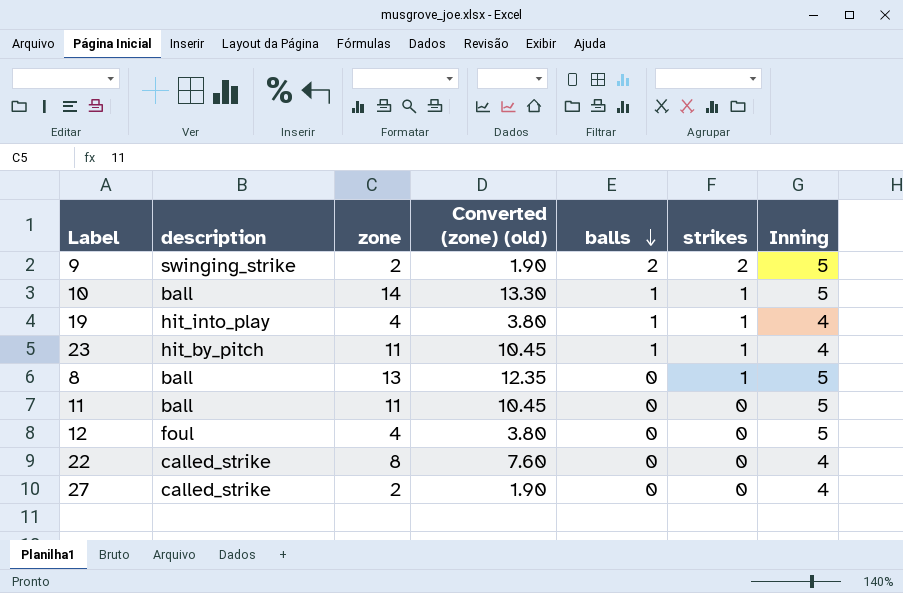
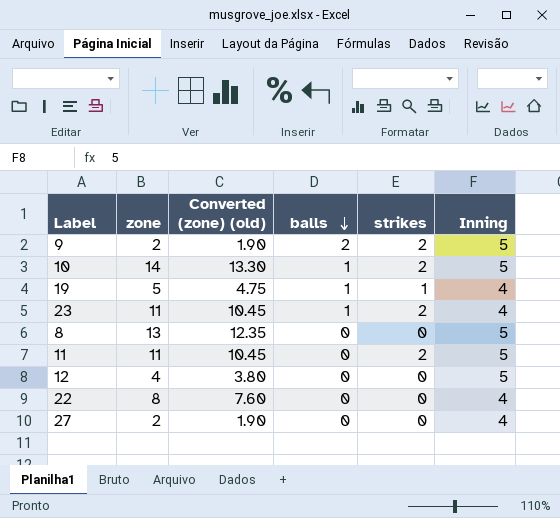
column description | position: 2 -> none
10 | strikes: 1 -> 2
19 | zone: 4 -> 5
19 | Converted (zone) (old): 3.80 -> 4.75
23 | strikes: 1 -> 2
8 | strikes: 1 -> 0
11 | strikes: 0 -> 2

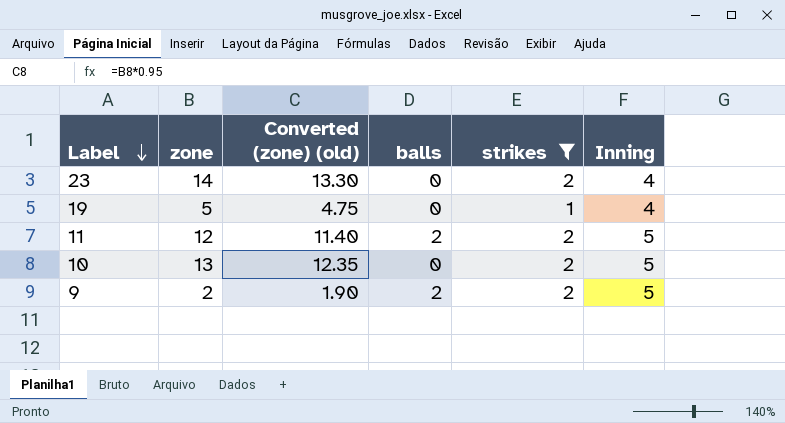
filter: none -> strikes != 0
row order: balls descending -> Label descending
23 | zone: 11 -> 14
23 | Converted (zone) (old): 10.45 -> 13.30
23 | balls: 1 -> 0
19 | balls: 1 -> 0
11 | zone: 11 -> 12
11 | Converted (zone) (old): 10.45 -> 11.40
11 | balls: 0 -> 2
10 | zone: 14 -> 13
10 | Converted (zone) (old): 13.30 -> 12.35
10 | balls: 1 -> 0

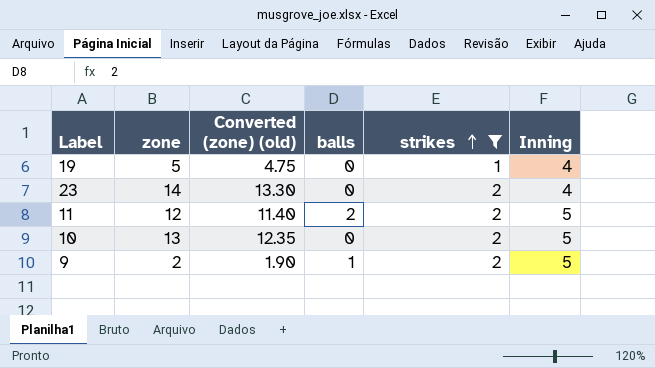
row order: Label descending -> strikes ascending
9 | balls: 2 -> 1

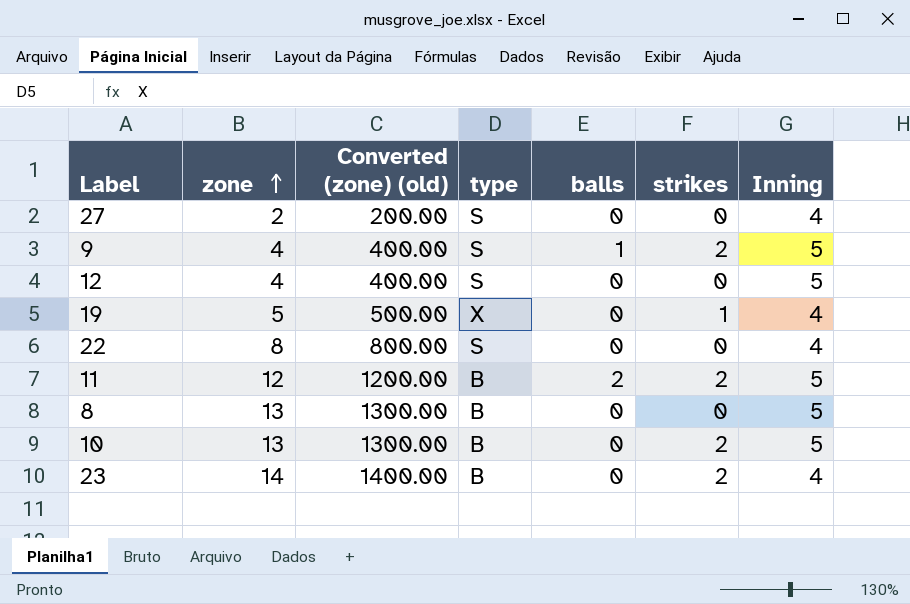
filter: strikes != 0 -> none
row order: strikes ascending -> zone ascending
column Converted (zone) (old) | formula: [zone] * 0.95 -> [zone] * 100
column type | position: none -> 4
9 | zone: 2 -> 4

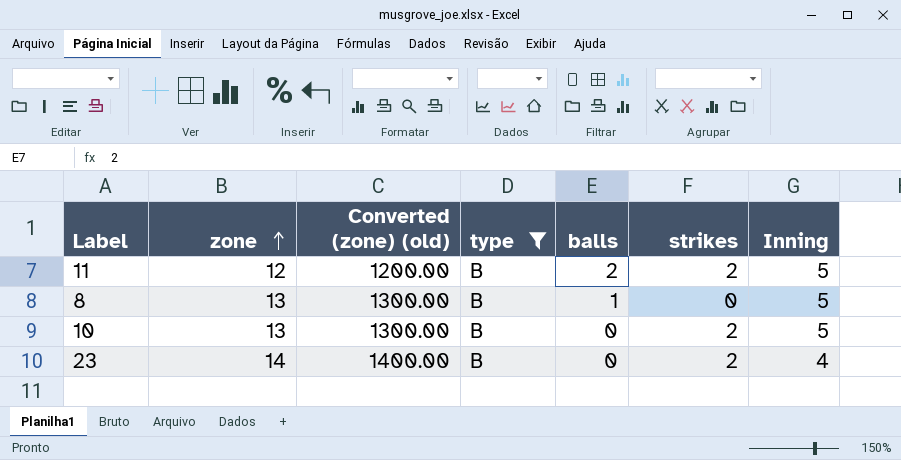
filter: none -> type = B
8 | balls: 0 -> 1

